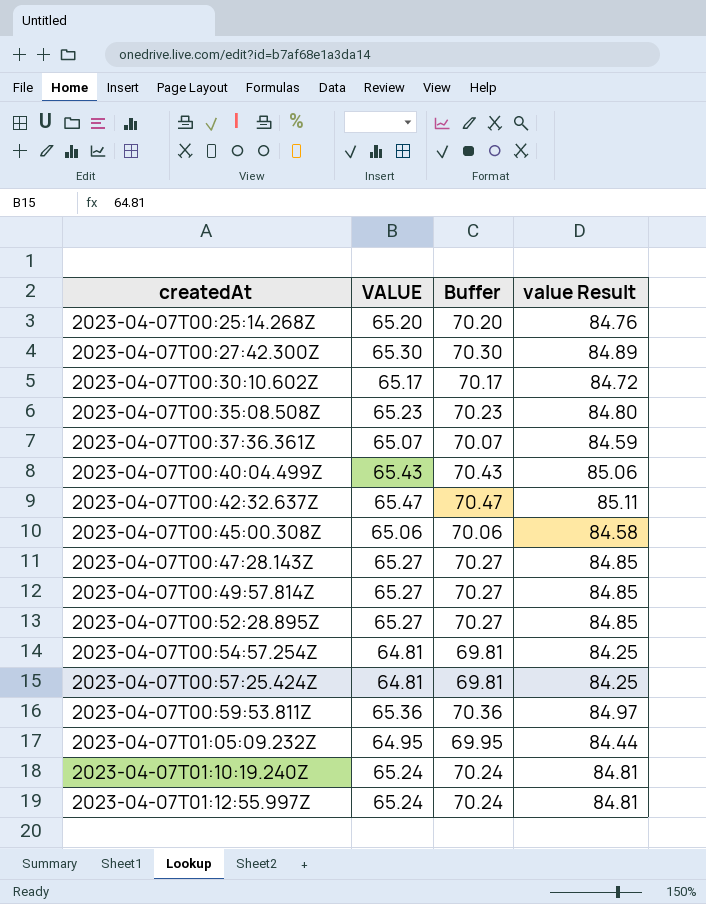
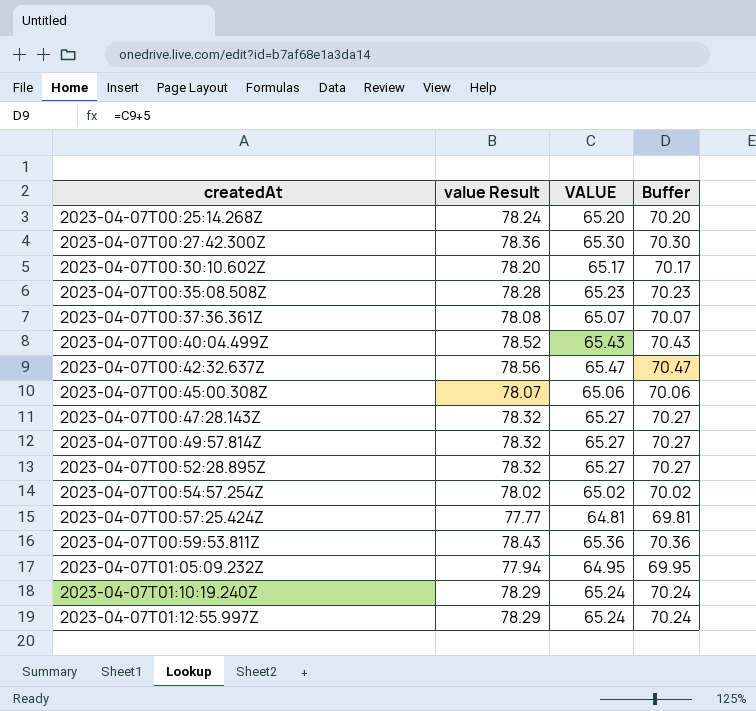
column value Result | formula: [VALUE] * 1.3 -> [VALUE] * 1.2
column value Result | position: 4 -> 2
2023-04-07T00:54:57.254Z | VALUE: 64.81 -> 65.02
2023-04-07T00:54:57.254Z | Buffer: 69.81 -> 70.02

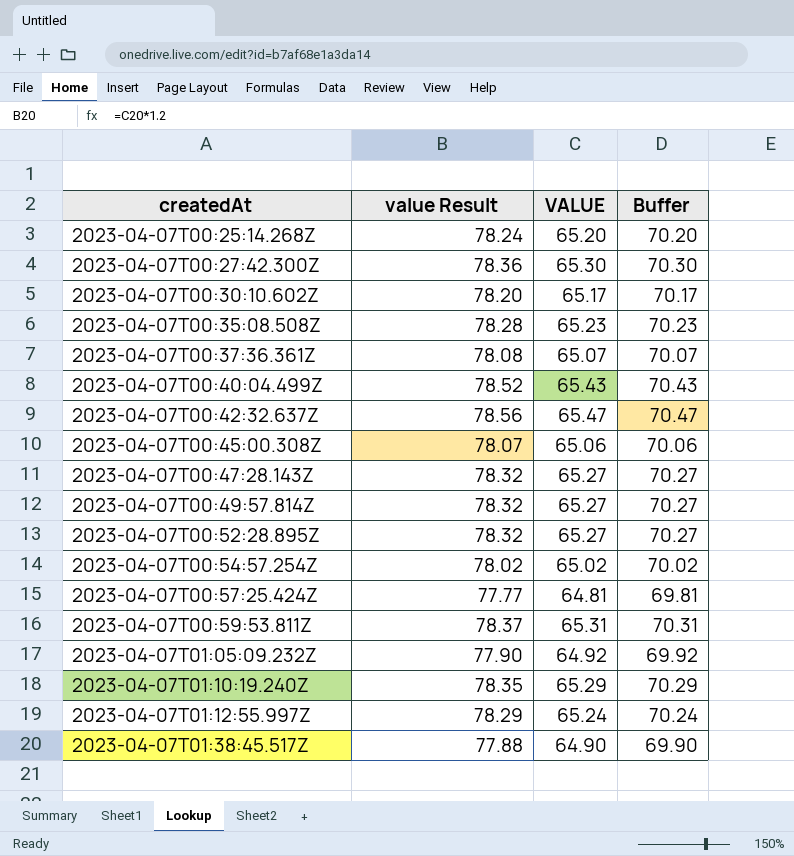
2023-04-07T00:59:53.811Z | value Result: 78.43 -> 78.37
2023-04-07T00:59:53.811Z | VALUE: 65.36 -> 65.31
2023-04-07T00:59:53.811Z | Buffer: 70.36 -> 70.31
2023-04-07T01:05:09.232Z | value Result: 77.94 -> 77.90
2023-04-07T01:05:09.232Z | VALUE: 64.95 -> 64.92
2023-04-07T01:05:09.232Z | Buffer: 69.95 -> 69.92
2023-04-07T01:10:19.240Z | value Result: 78.29 -> 78.35
2023-04-07T01:10:19.240Z | VALUE: 65.24 -> 65.29
2023-04-07T01:10:19.240Z | Buffer: 70.24 -> 70.29
row 2023-04-07T01:38:45.517Z: none -> 77.88 | 64.90 | 69.90

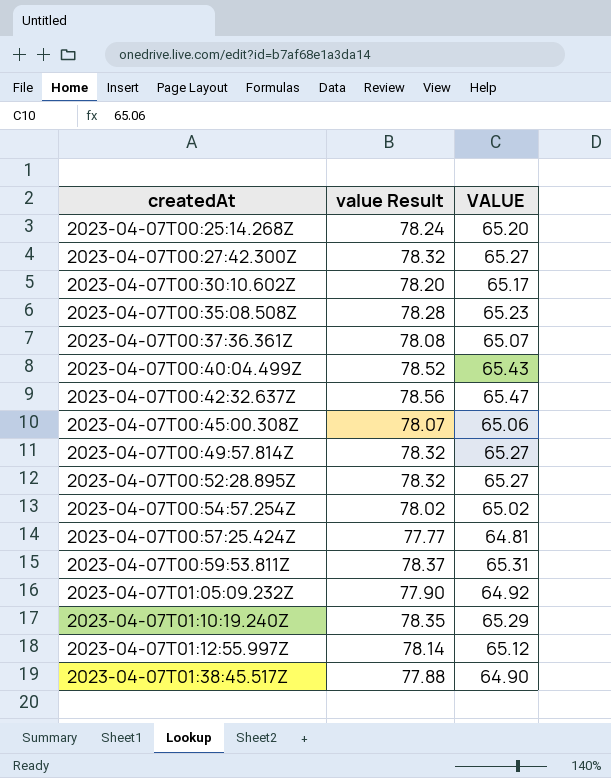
column Buffer | formula: [VALUE] + 5 -> none
row 2023-04-07T00:47:28.143Z: 78.32 | 65.27 | 70.27 -> none
2023-04-07T00:27:42.300Z | value Result: 78.36 -> 78.32
2023-04-07T00:27:42.300Z | VALUE: 65.30 -> 65.27
2023-04-07T01:12:55.997Z | value Result: 78.29 -> 78.14
2023-04-07T01:12:55.997Z | VALUE: 65.24 -> 65.12

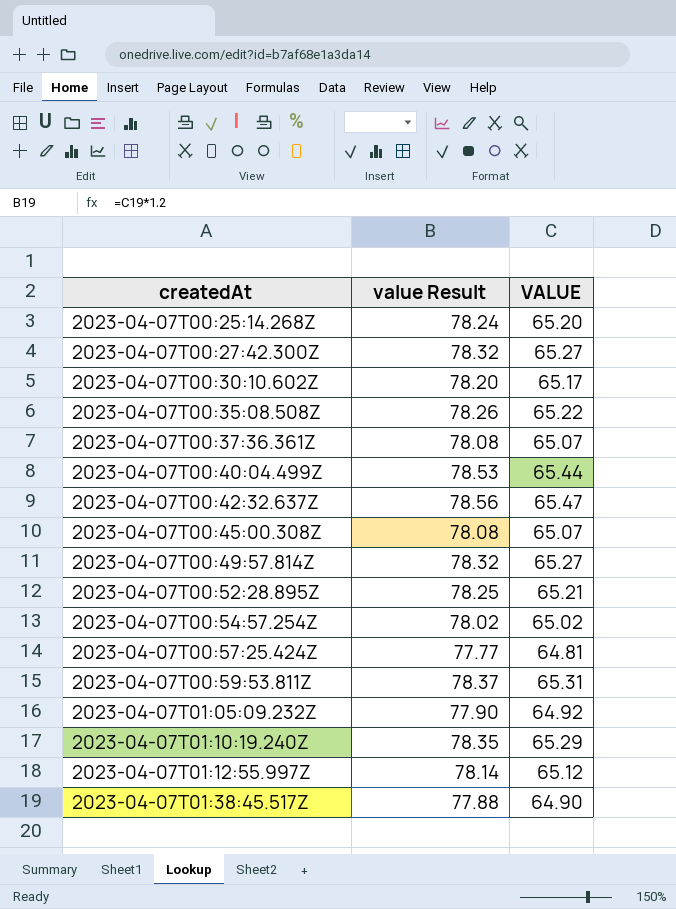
2023-04-07T00:35:08.508Z | value Result: 78.28 -> 78.26
2023-04-07T00:35:08.508Z | VALUE: 65.23 -> 65.22
2023-04-07T00:40:04.499Z | value Result: 78.52 -> 78.53
2023-04-07T00:40:04.499Z | VALUE: 65.43 -> 65.44
2023-04-07T00:45:00.308Z | value Result: 78.07 -> 78.08
2023-04-07T00:45:00.308Z | VALUE: 65.06 -> 65.07
2023-04-07T00:52:28.895Z | value Result: 78.32 -> 78.25
2023-04-07T00:52:28.895Z | VALUE: 65.27 -> 65.21

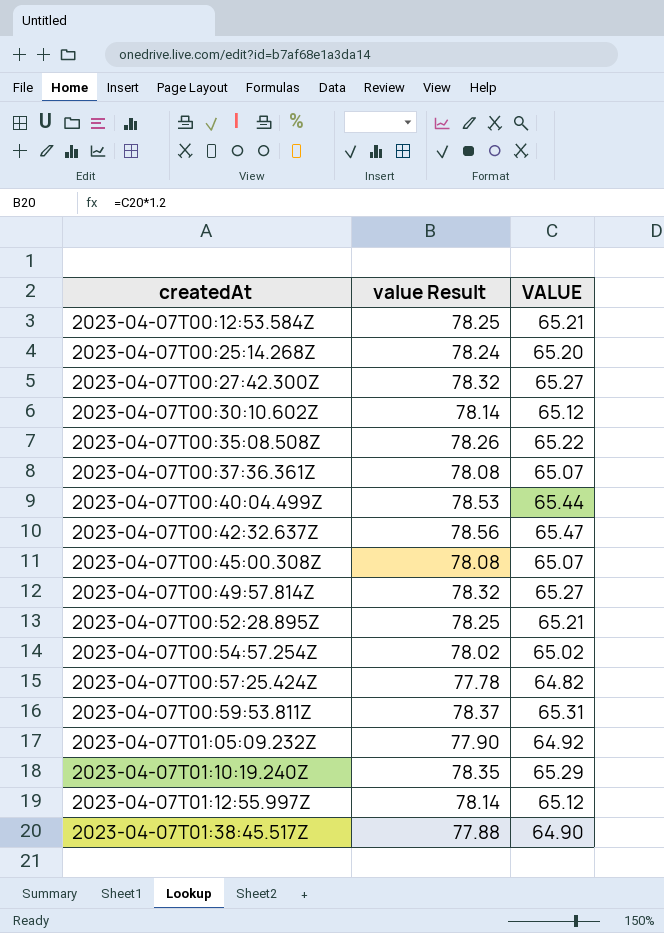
row 2023-04-07T00:12:53.584Z: none -> 78.25 | 65.21
2023-04-07T00:30:10.602Z | value Result: 78.20 -> 78.14
2023-04-07T00:30:10.602Z | VALUE: 65.17 -> 65.12
2023-04-07T00:57:25.424Z | value Result: 77.77 -> 77.78
2023-04-07T00:57:25.424Z | VALUE: 64.81 -> 64.82

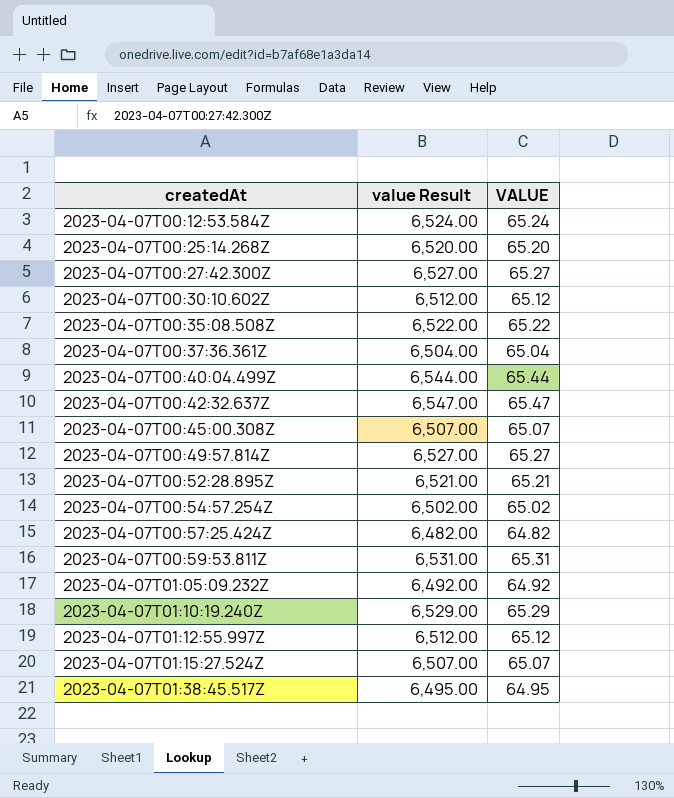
column value Result | formula: [VALUE] * 1.2 -> [VALUE] * 100
2023-04-07T00:12:53.584Z | VALUE: 65.21 -> 65.24
2023-04-07T00:37:36.361Z | VALUE: 65.07 -> 65.04
row 2023-04-07T01:15:27.524Z: none -> 6,507.00 | 65.07
2023-04-07T01:38:45.517Z | VALUE: 64.90 -> 64.95

